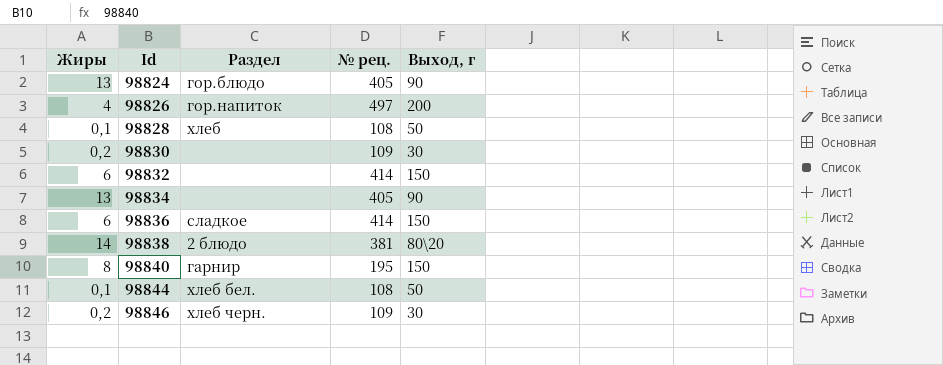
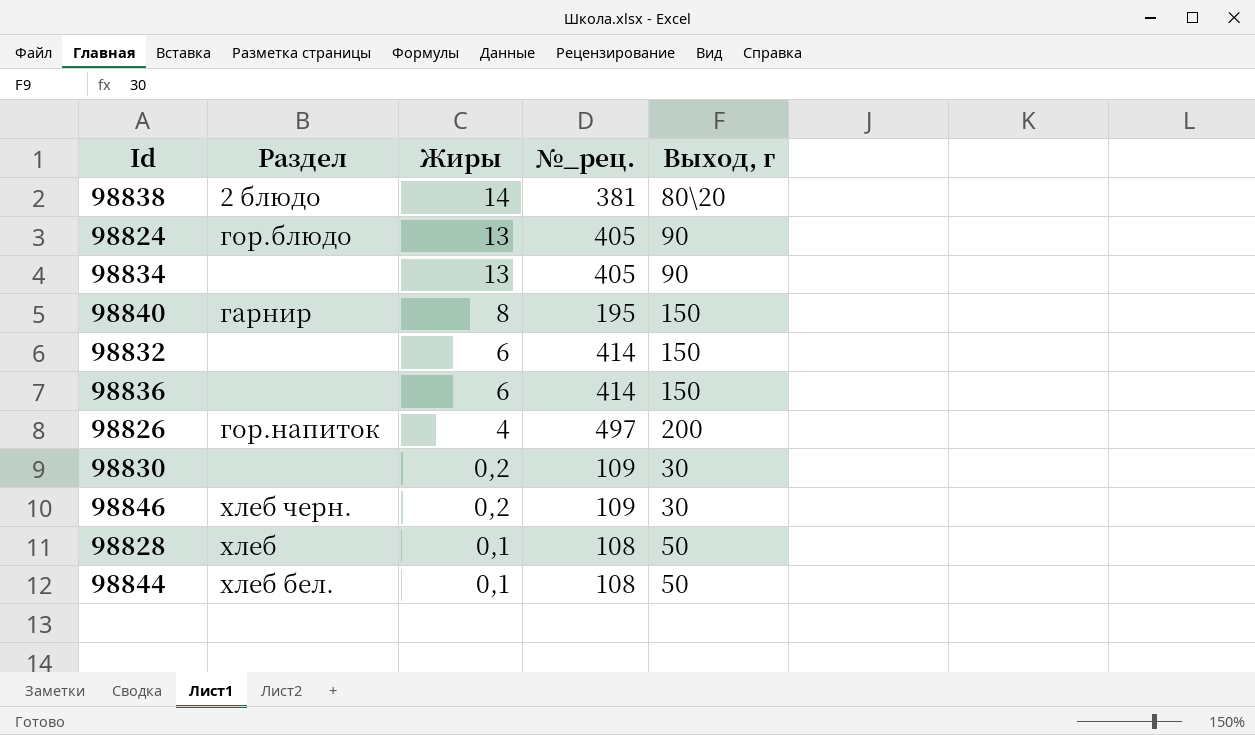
row order: Id ascending -> Жиры descending
column Жиры | position: 1 -> 3
column name: № рец. -> №_рец.
98836 | Раздел: сладкое -> none

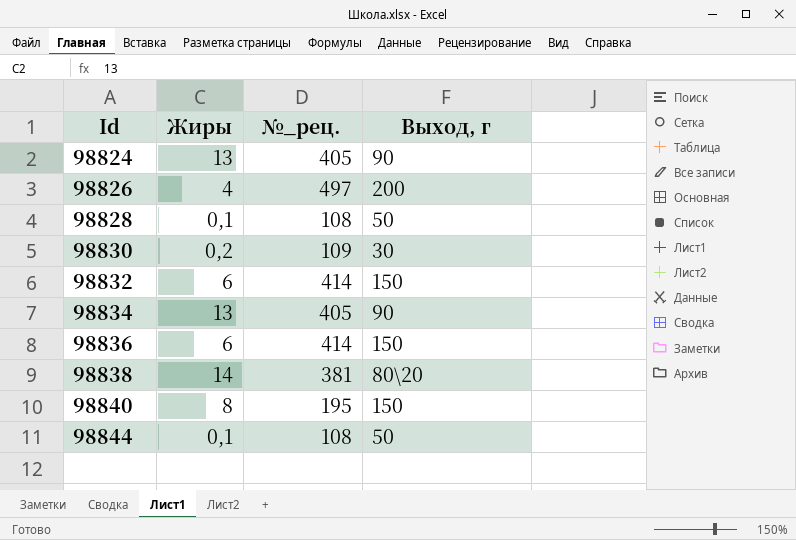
row order: Жиры descending -> Id ascending
column Раздел | position: 2 -> none
row 98846: хлеб черн. | 0,2 | 109 | 30 -> none

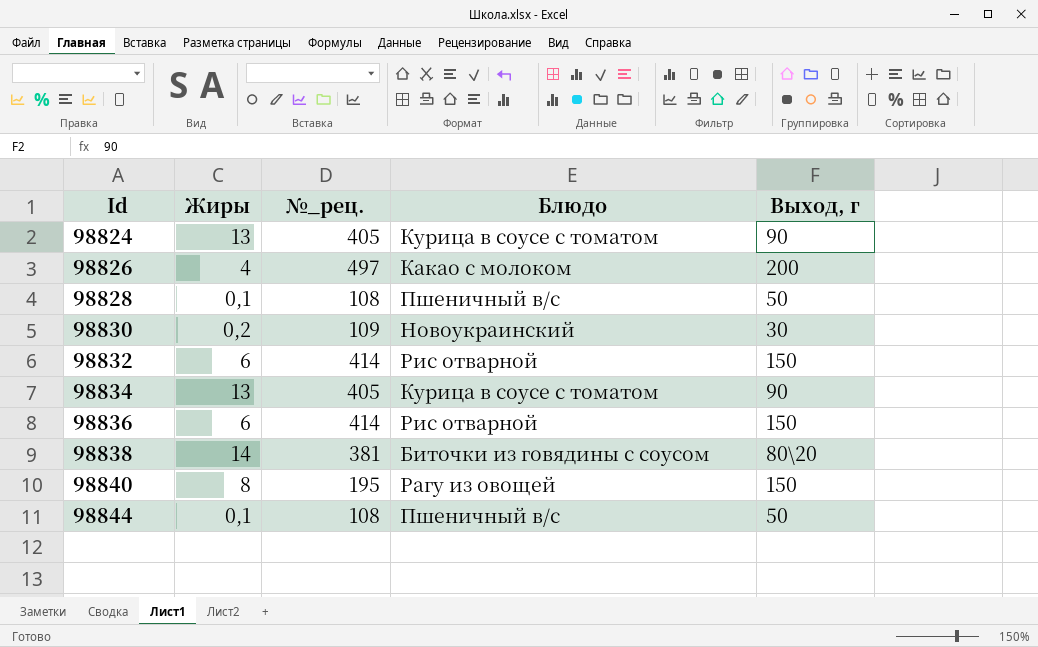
column Блюдо | position: none -> 4

